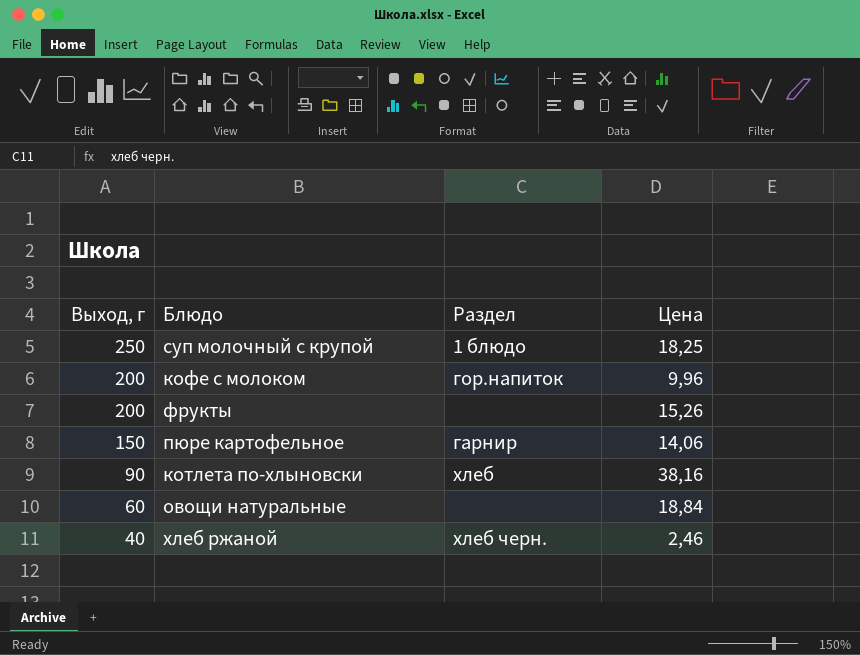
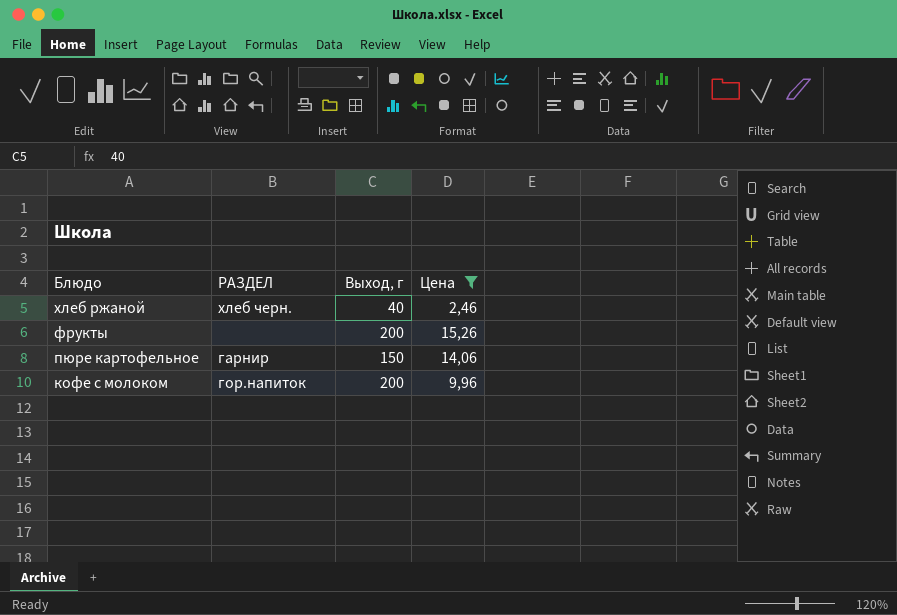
filter: none -> Цена <= 15,26
row order: Выход, г descending -> Блюдо descending
column name: Раздел -> РАЗДЕЛ
column Выход, г | position: 1 -> 3

